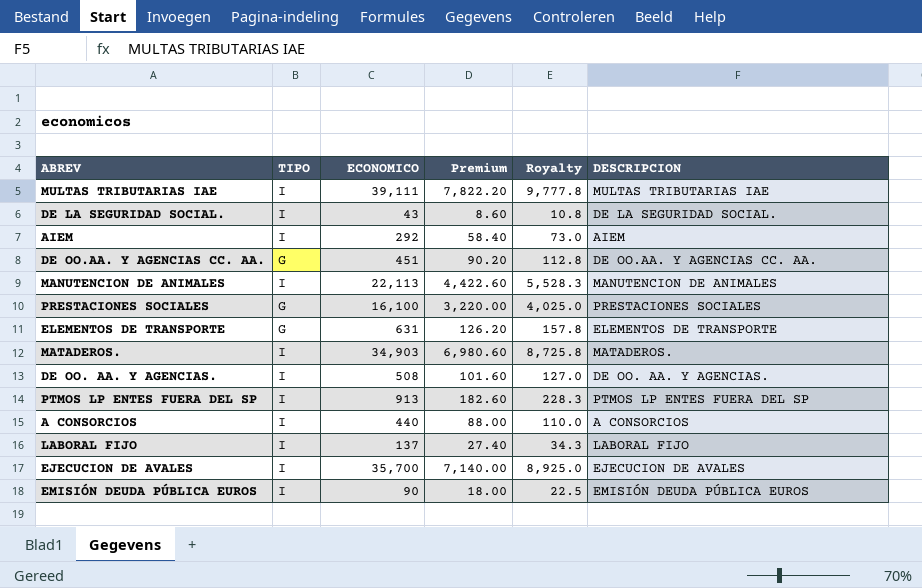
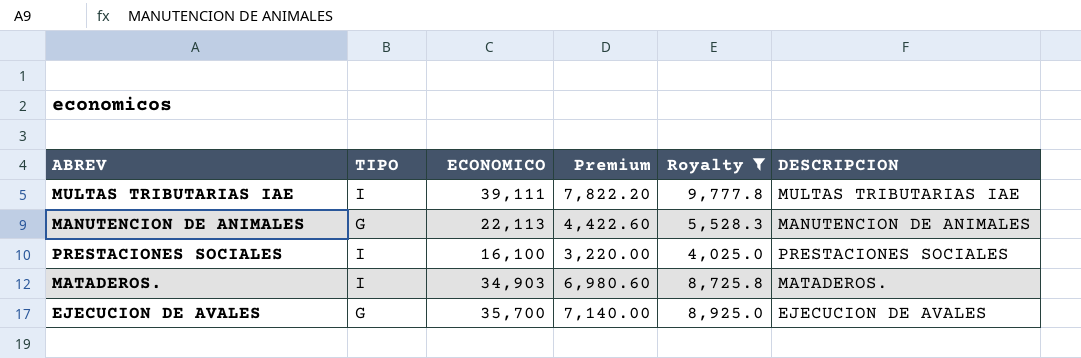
filter: none -> Royalty >= 4,025.0
MANUTENCION DE ANIMALES | TIPO: I -> G
PRESTACIONES SOCIALES | TIPO: G -> I
EJECUCION DE AVALES | TIPO: I -> G

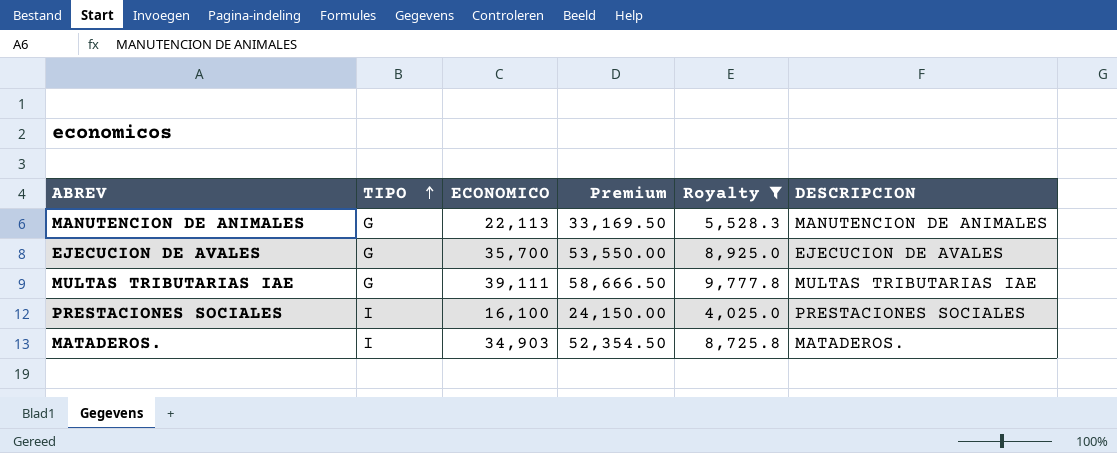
row order: none -> TIPO ascending
column Premium | formula: [ECONOMICO] * 0.2 -> [ECONOMICO] * 1.5
MULTAS TRIBUTARIAS IAE | TIPO: I -> G

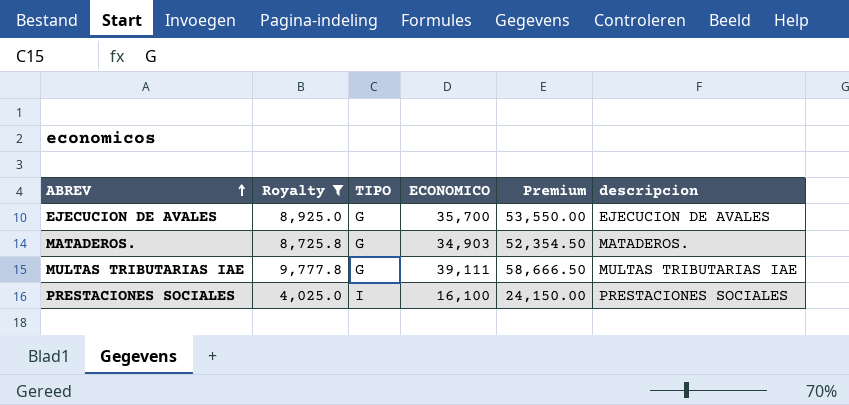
row order: TIPO ascending -> ABREV ascending
column Royalty | position: 5 -> 2
column name: DESCRIPCION -> descripcion
row MANUTENCION DE ANIMALES: G | 22,113 | 33,169.50 | 5,528.3 | MANUTENCION DE ANIMALES -> none
MATADEROS. | TIPO: I -> G

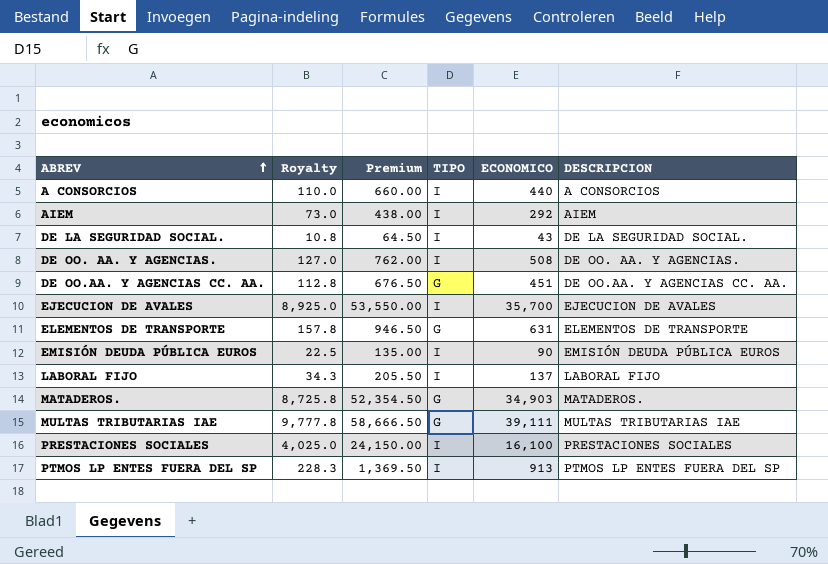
filter: Royalty >= 4,025.0 -> none
column Premium | position: 5 -> 3
column name: descripcion -> DESCRIPCION
EJECUCION DE AVALES | TIPO: G -> I

